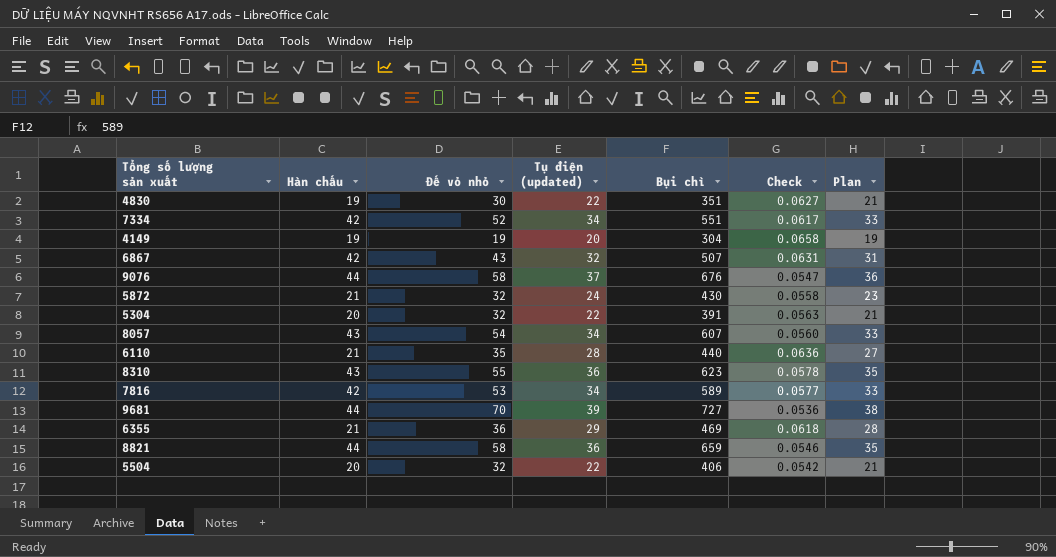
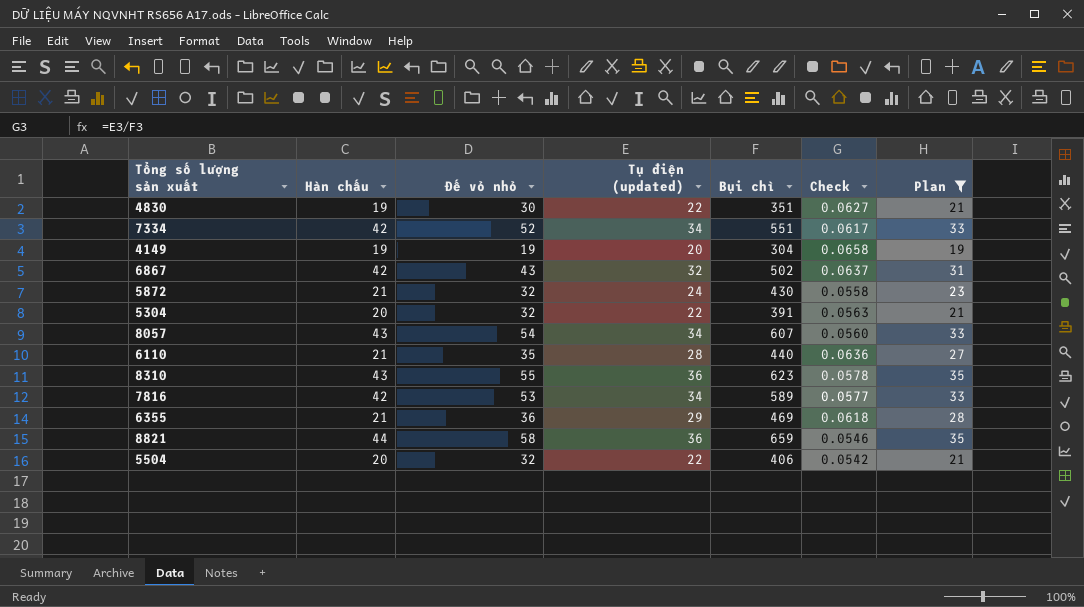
filter: none -> Plan <= 35
6867 | Bụi chì: 507 -> 502
6867 | Check: 0.0631 -> 0.0637

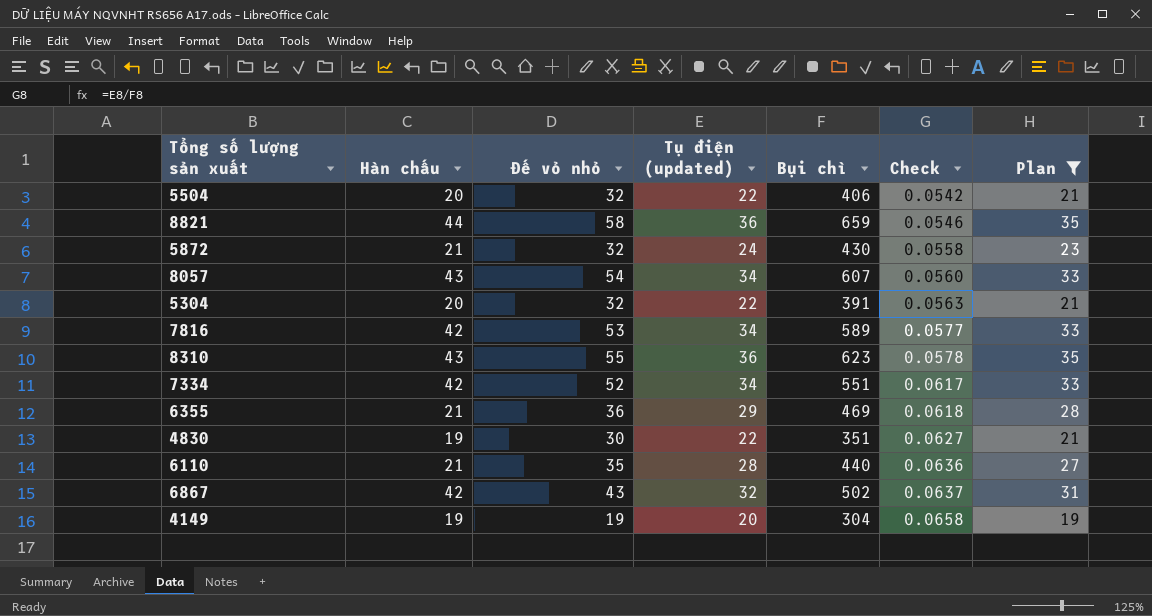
row order: none -> Check ascending

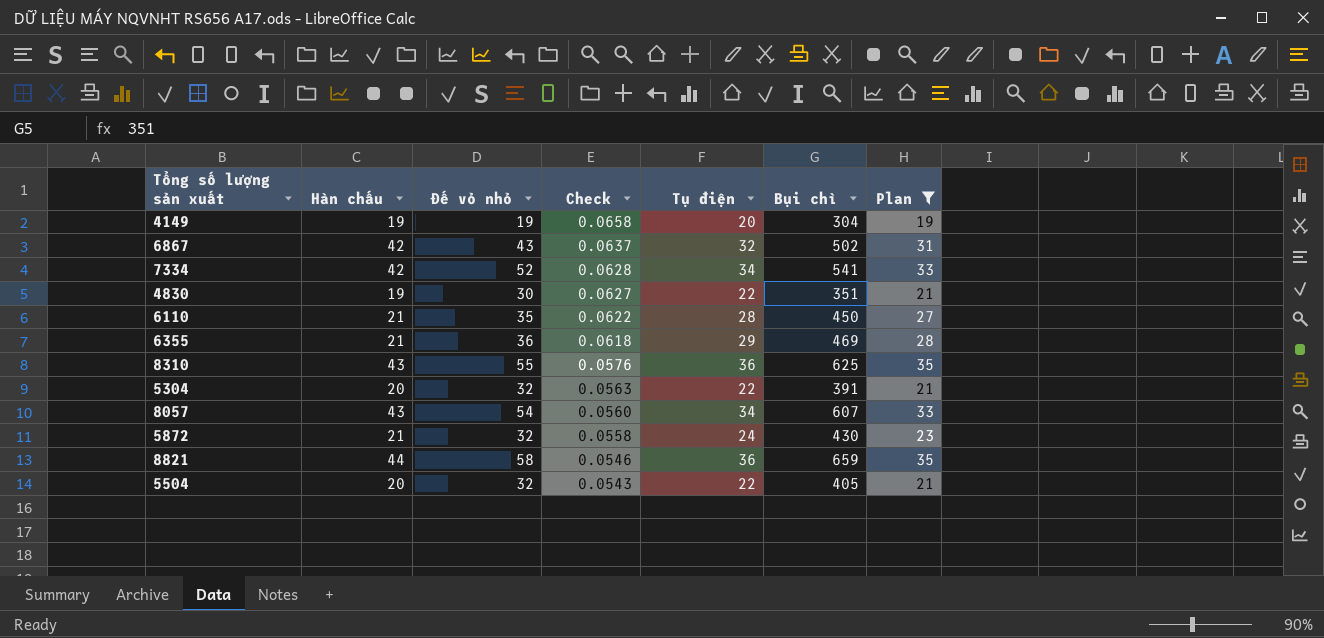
row order: Check ascending -> Check descending
column Check | position: 6 -> 4
column name: Tụ điện (updated) -> Tụ điện
row 7816: 42 | 53 | 34 | 589 | 0.0577 | 33 -> none
7334 | Check: 0.0617 -> 0.0628
7334 | Bụi chì: 551 -> 541
6110 | Check: 0.0636 -> 0.0622
6110 | Bụi chì: 440 -> 450
8310 | Check: 0.0578 -> 0.0576
8310 | Bụi chì: 623 -> 625
5504 | Check: 0.0542 -> 0.0543
5504 | Bụi chì: 406 -> 405

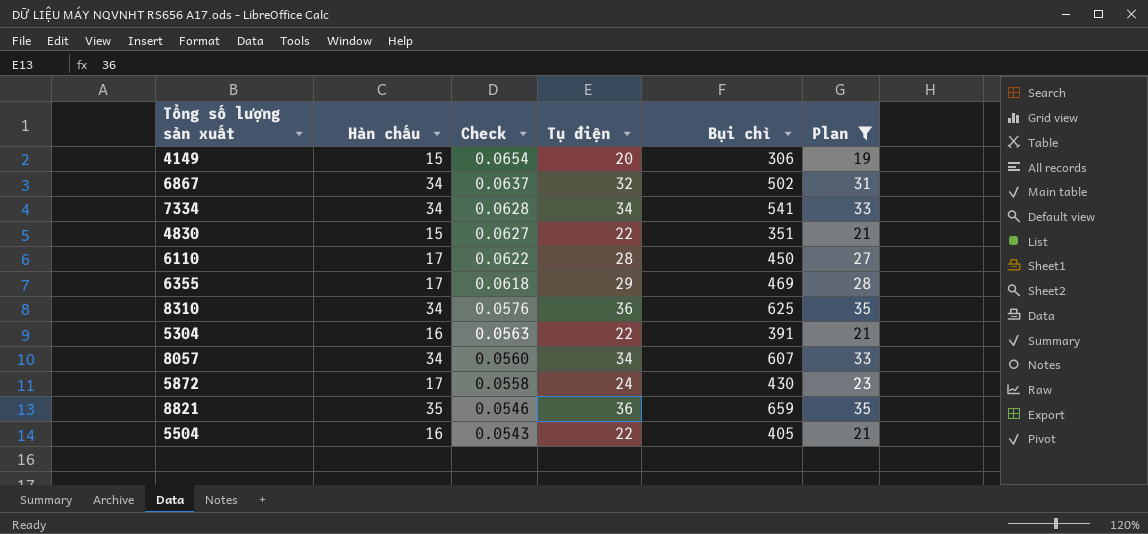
column Đế vỏ nhỏ | position: 3 -> none
4149 | Hàn chấu: 19 -> 15
4149 | Check: 0.0658 -> 0.0654
4149 | Bụi chì: 304 -> 306
6867 | Hàn chấu: 42 -> 34
7334 | Hàn chấu: 42 -> 34
4830 | Hàn chấu: 19 -> 15
6110 | Hàn chấu: 21 -> 17
6355 | Hàn chấu: 21 -> 17
8310 | Hàn chấu: 43 -> 34
5304 | Hàn chấu: 20 -> 16
8057 | Hàn chấu: 43 -> 34
5872 | Hàn chấu: 21 -> 17
8821 | Hàn chấu: 44 -> 35
5504 | Hàn chấu: 20 -> 16

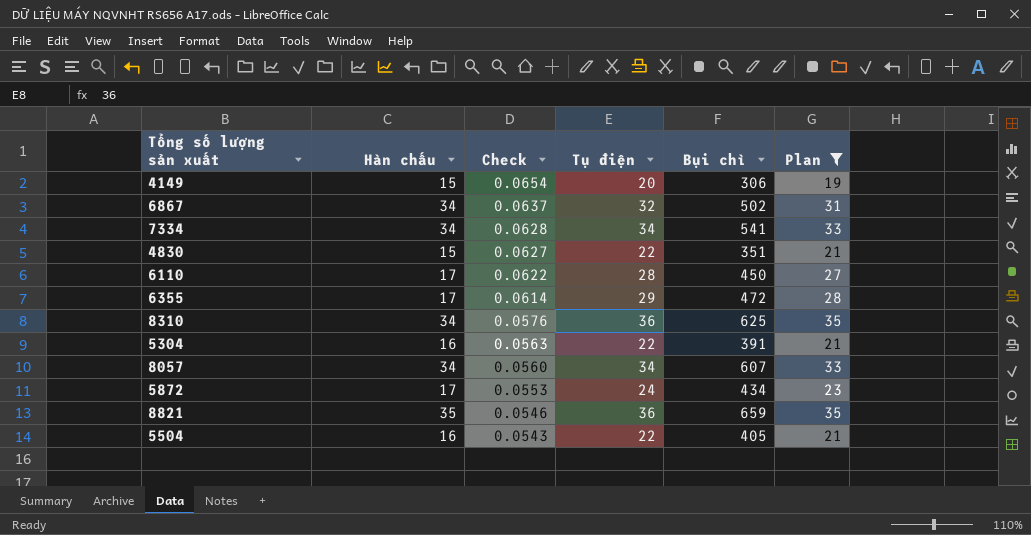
6355 | Check: 0.0618 -> 0.0614
6355 | Bụi chì: 469 -> 472
5872 | Check: 0.0558 -> 0.0553
5872 | Bụi chì: 430 -> 434

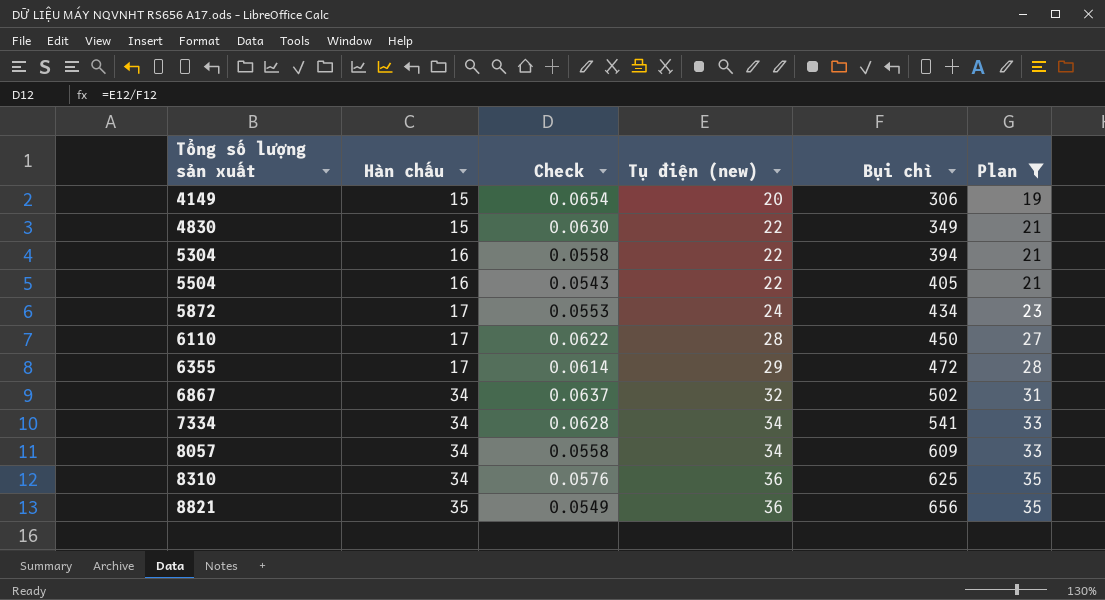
row order: Check descending -> Tổng số lượng sản xuất ascending
column name: Tụ điện -> Tụ điện (new)
4830 | Check: 0.0627 -> 0.0630
4830 | Bụi chì: 351 -> 349
5304 | Check: 0.0563 -> 0.0558
5304 | Bụi chì: 391 -> 394
8057 | Check: 0.0560 -> 0.0558
8057 | Bụi chì: 607 -> 609
8821 | Check: 0.0546 -> 0.0549
8821 | Bụi chì: 659 -> 656

